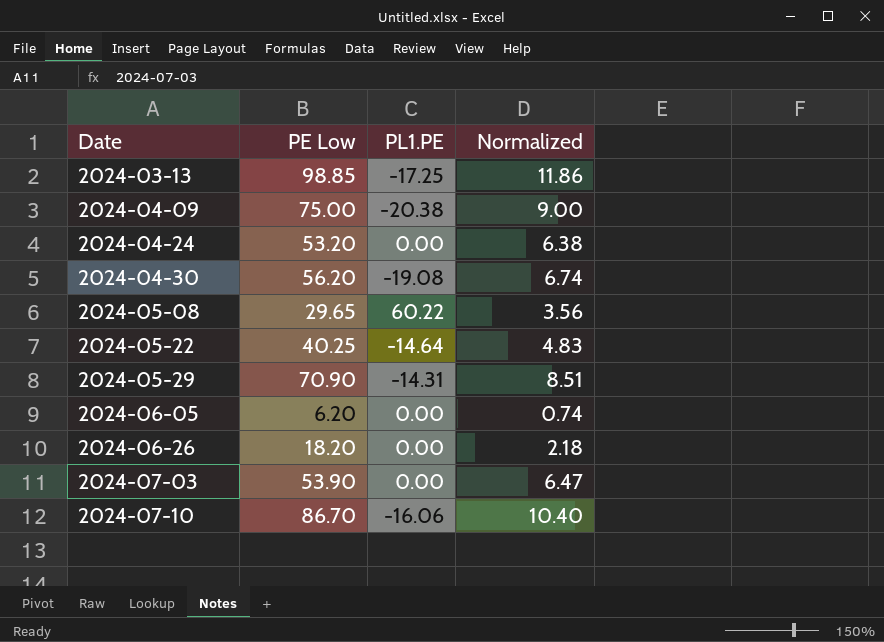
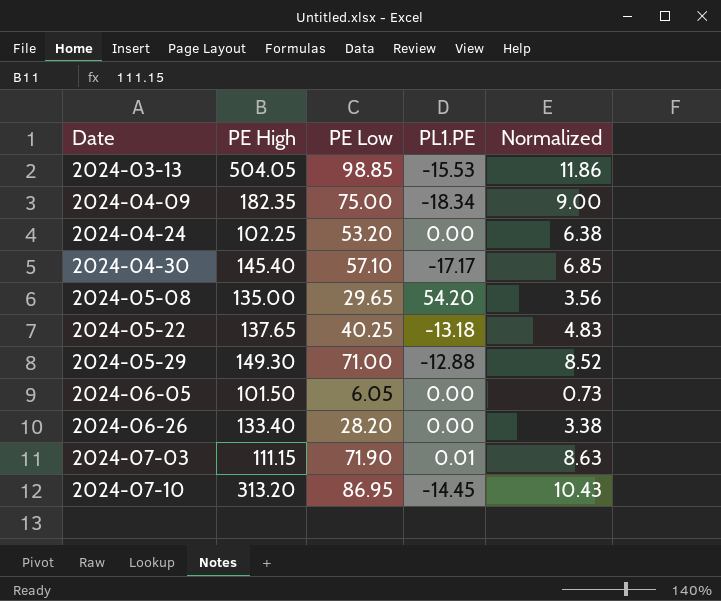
column PE High | position: none -> 2
2024-03-13 | PL1.PE: -17.25 -> -15.53
2024-04-09 | PL1.PE: -20.38 -> -18.34
2024-04-30 | PE Low: 56.20 -> 57.10
2024-04-30 | PL1.PE: -19.08 -> -17.17
2024-04-30 | Normalized: 6.74 -> 6.85
2024-05-08 | PL1.PE: 60.22 -> 54.20
2024-05-22 | PL1.PE: -14.64 -> -13.18
2024-05-29 | PE Low: 70.90 -> 71.00
2024-05-29 | PL1.PE: -14.31 -> -12.88
2024-05-29 | Normalized: 8.51 -> 8.52
2024-06-05 | PE Low: 6.20 -> 6.05
2024-06-05 | Normalized: 0.74 -> 0.73
2024-06-26 | PE Low: 18.20 -> 28.20
2024-06-26 | Normalized: 2.18 -> 3.38
2024-07-03 | PE Low: 53.90 -> 71.90
2024-07-03 | PL1.PE: 0.00 -> 0.01
2024-07-03 | Normalized: 6.47 -> 8.63
2024-07-10 | PE Low: 86.70 -> 86.95
2024-07-10 | PL1.PE: -16.06 -> -14.45
2024-07-10 | Normalized: 10.40 -> 10.43

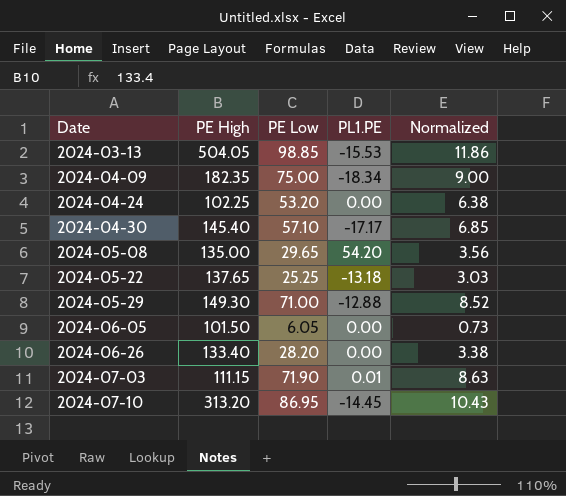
2024-05-22 | PE Low: 40.25 -> 25.25
2024-05-22 | Normalized: 4.83 -> 3.03

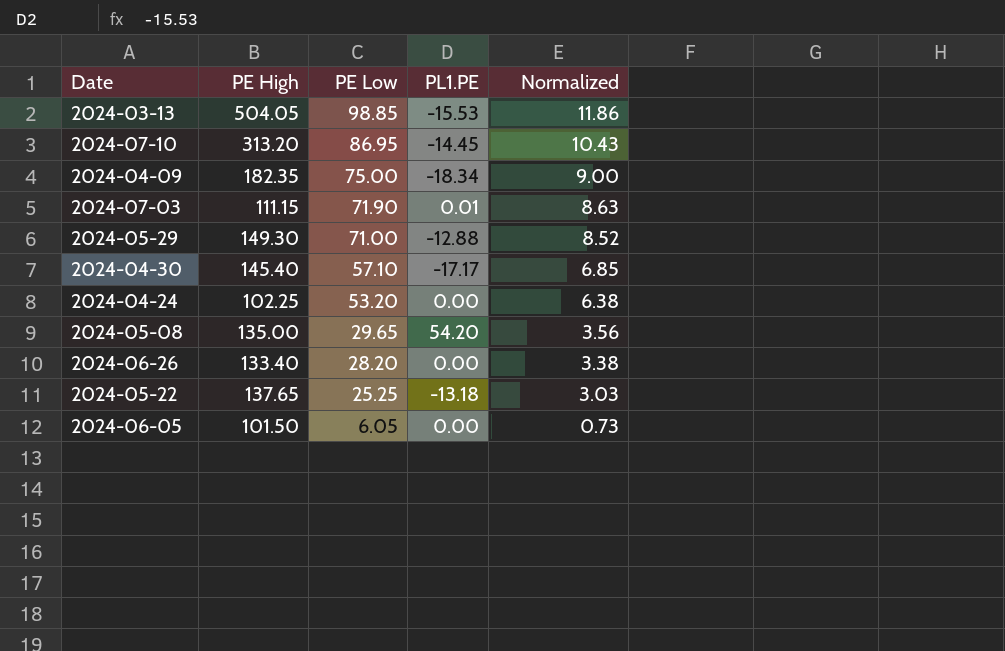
row order: Date ascending -> PE Low descending

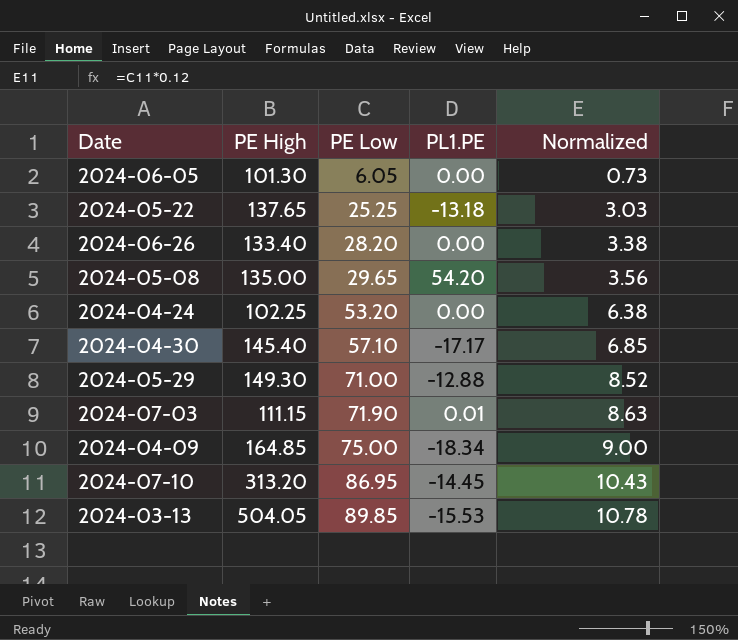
row order: PE Low descending -> PE Low ascending
2024-06-05 | PE High: 101.50 -> 101.30
2024-04-09 | PE High: 182.35 -> 164.85
2024-03-13 | PE Low: 98.85 -> 89.85
2024-03-13 | Normalized: 11.86 -> 10.78

